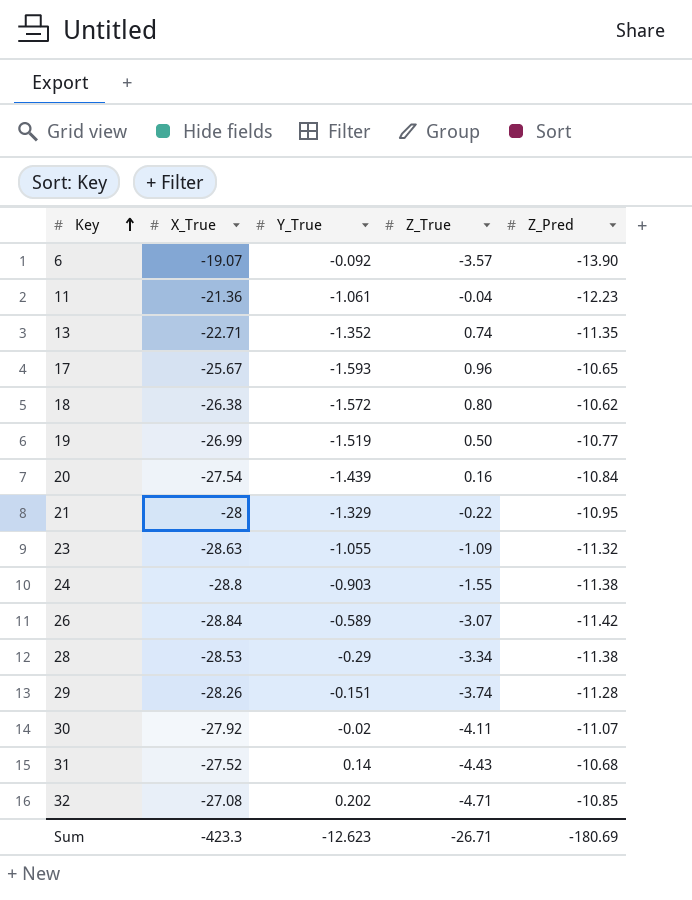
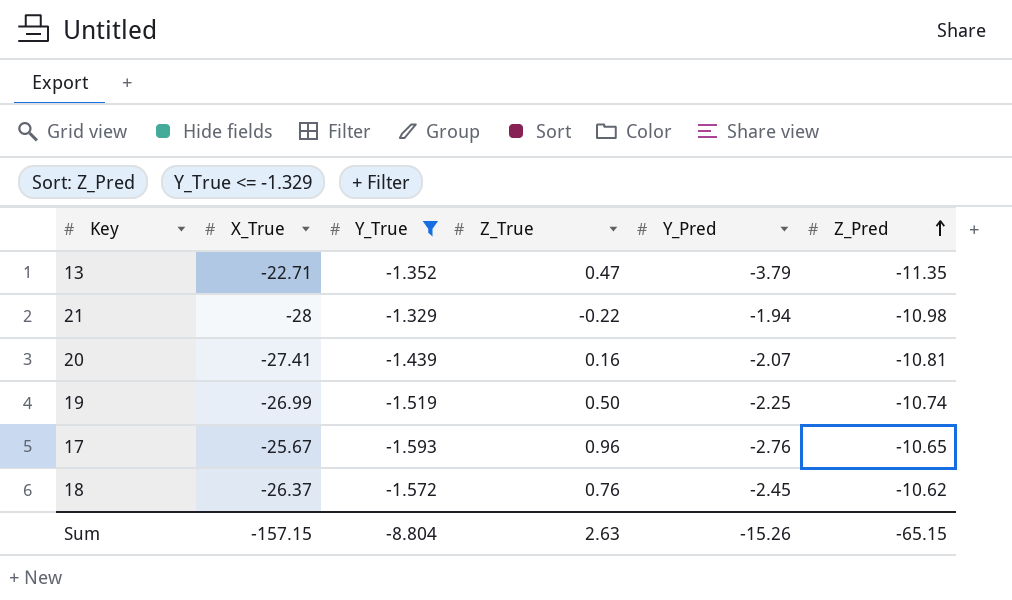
filter: none -> Y_True <= -1.329
row order: Key ascending -> Z_Pred ascending
column Y_Pred | position: none -> 5
13 | Z_True: 0.74 -> 0.47
21 | Z_Pred: -10.95 -> -10.98
20 | X_True: -27.54 -> -27.41
20 | Z_Pred: -10.84 -> -10.81
19 | Z_Pred: -10.77 -> -10.74
18 | X_True: -26.38 -> -26.37
18 | Z_True: 0.80 -> 0.76
Sum | X_True: -423.3 -> -157.15
Sum | Y_True: -12.623 -> -8.804
Sum | Z_True: -26.71 -> 2.63
Sum | Z_Pred: -180.69 -> -65.15

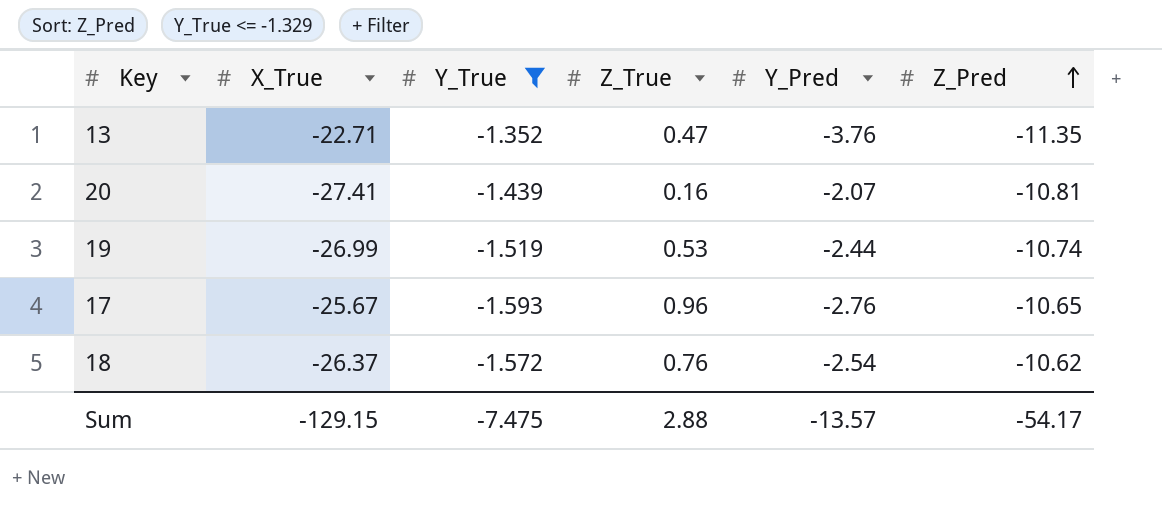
row 21: -28 | -1.329 | -0.22 | -1.94 | -10.98 -> none
13 | Y_Pred: -3.79 -> -3.76
19 | Z_True: 0.50 -> 0.53
19 | Y_Pred: -2.25 -> -2.44
18 | Y_Pred: -2.45 -> -2.54
Sum | X_True: -157.15 -> -129.15
Sum | Y_True: -8.804 -> -7.475
Sum | Z_True: 2.63 -> 2.88
Sum | Y_Pred: -15.26 -> -13.57
Sum | Z_Pred: -65.15 -> -54.17

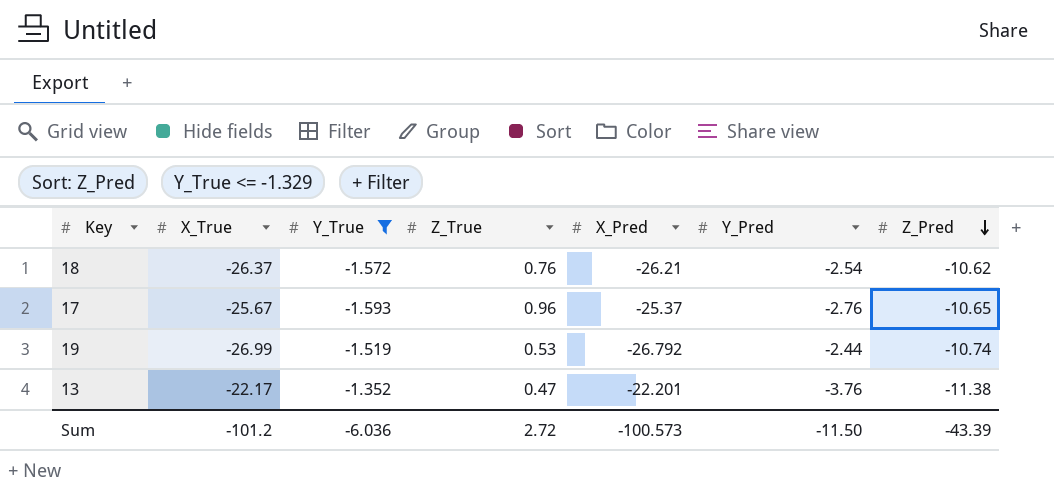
row order: Z_Pred ascending -> Z_Pred descending
column X_Pred | position: none -> 5
row 20: -27.41 | -1.439 | 0.16 | -2.07 | -10.81 -> none
13 | X_True: -22.71 -> -22.17
13 | Z_Pred: -11.35 -> -11.38
Sum | X_True: -129.15 -> -101.2
Sum | Y_True: -7.475 -> -6.036
Sum | Z_True: 2.88 -> 2.72
Sum | Y_Pred: -13.57 -> -11.50
Sum | Z_Pred: -54.17 -> -43.39

